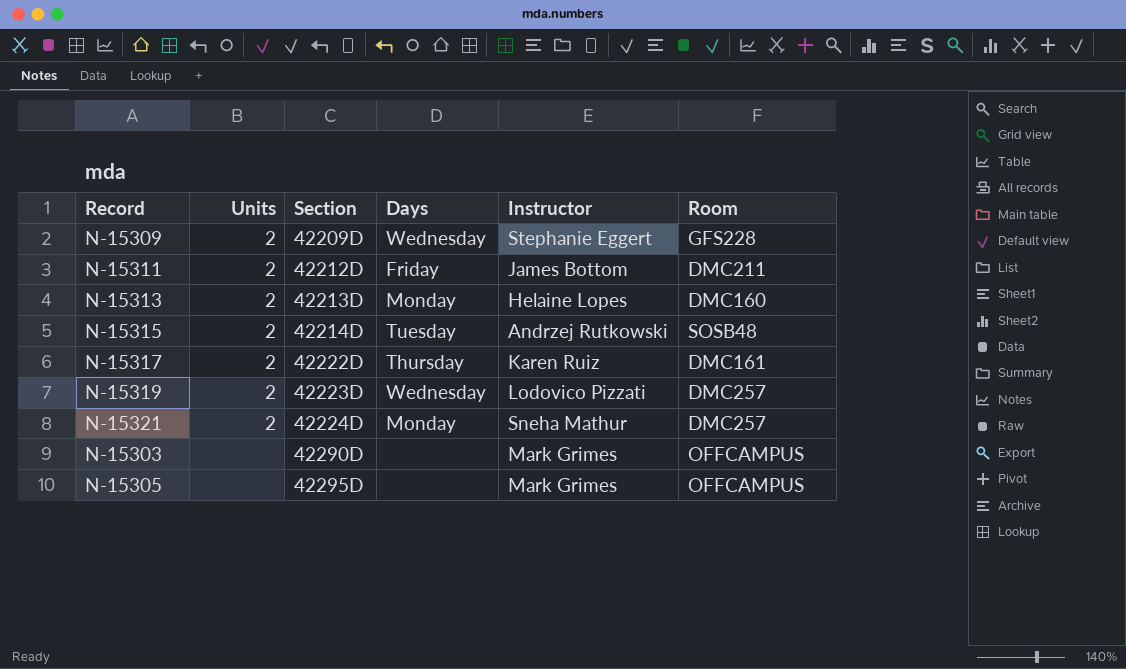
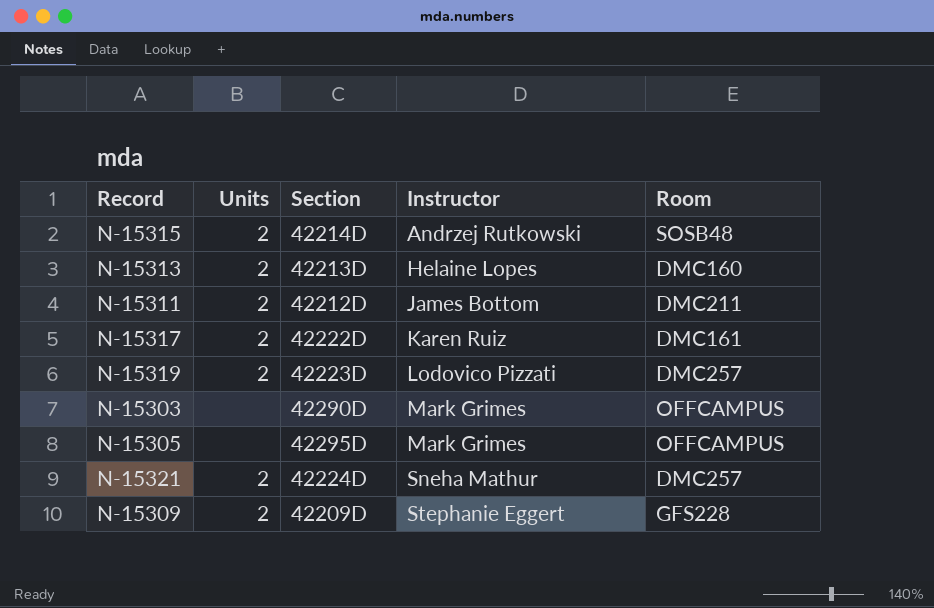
row order: Section ascending -> Instructor ascending
column Days | position: 4 -> none

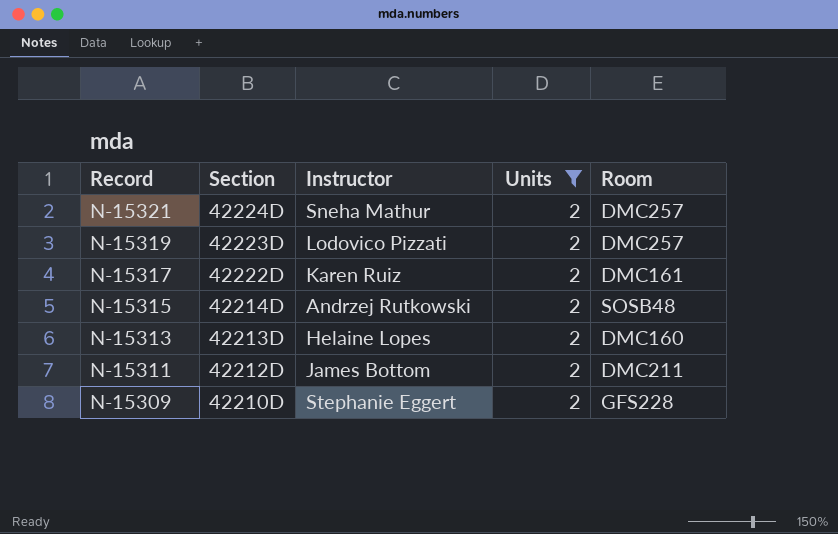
filter: none -> Units = 2
row order: Instructor ascending -> Record descending
column Units | position: 2 -> 4
N-15309 | Section: 42209D -> 42210D

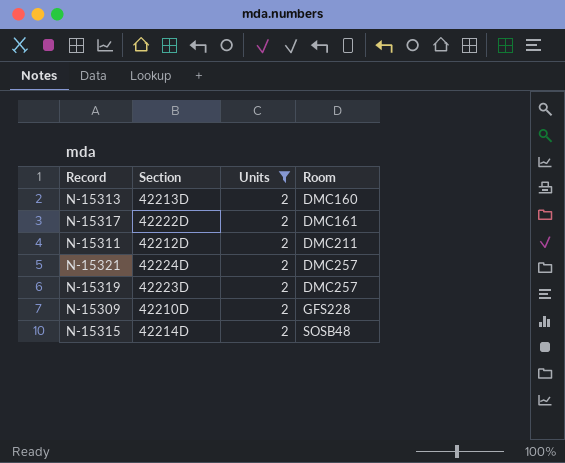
row order: Record descending -> Room ascending
column Instructor | position: 3 -> none

